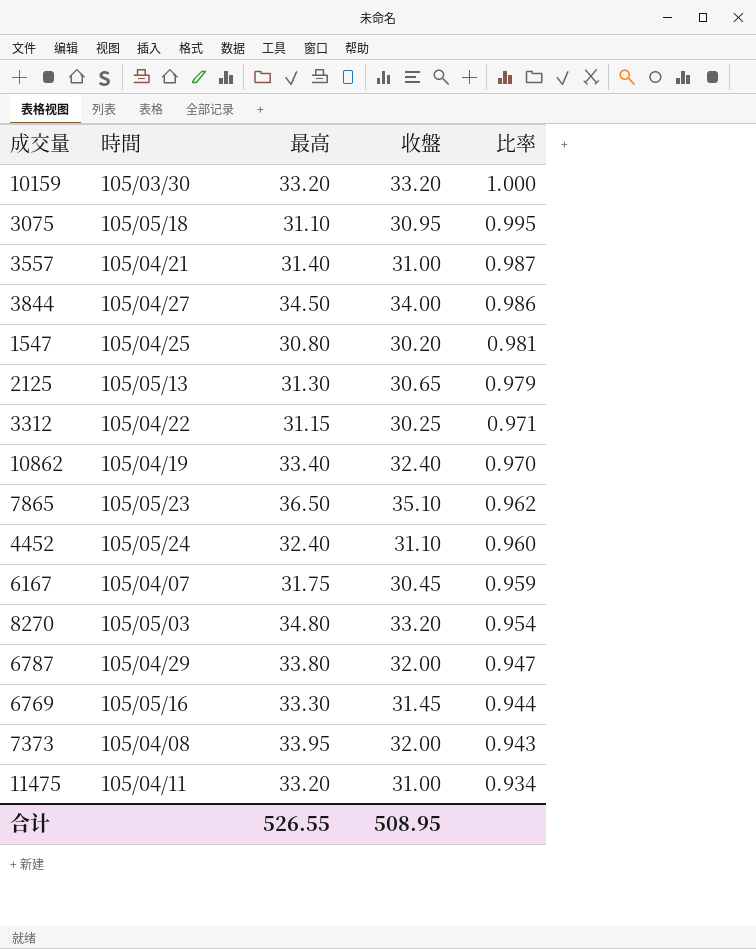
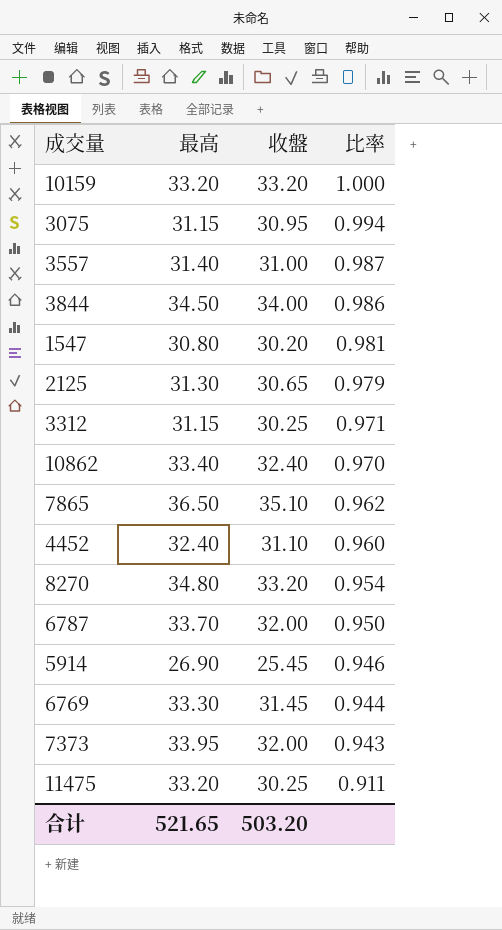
column 時間 | position: 2 -> none
row 6167: 105/04/07 | 31.75 | 30.45 | 0.959 -> none
3075 | 最高: 31.10 -> 31.15
3075 | 比率: 0.995 -> 0.994
6787 | 最高: 33.80 -> 33.70
6787 | 比率: 0.947 -> 0.950
row 5914: none -> 26.90 | 25.45 | 0.946
11475 | 收盤: 31.00 -> 30.25
11475 | 比率: 0.934 -> 0.911
合计 | 最高: 526.55 -> 521.65
合计 | 收盤: 508.95 -> 503.20

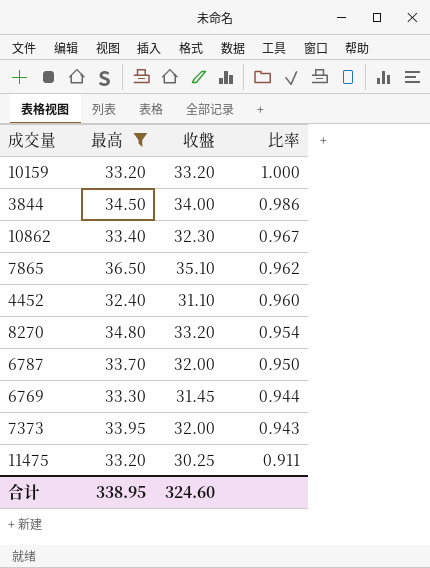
filter: none -> 最高 >= 32.40
10862 | 收盤: 32.40 -> 32.30
10862 | 比率: 0.970 -> 0.967
合计 | 最高: 521.65 -> 338.95
合计 | 收盤: 503.20 -> 324.60

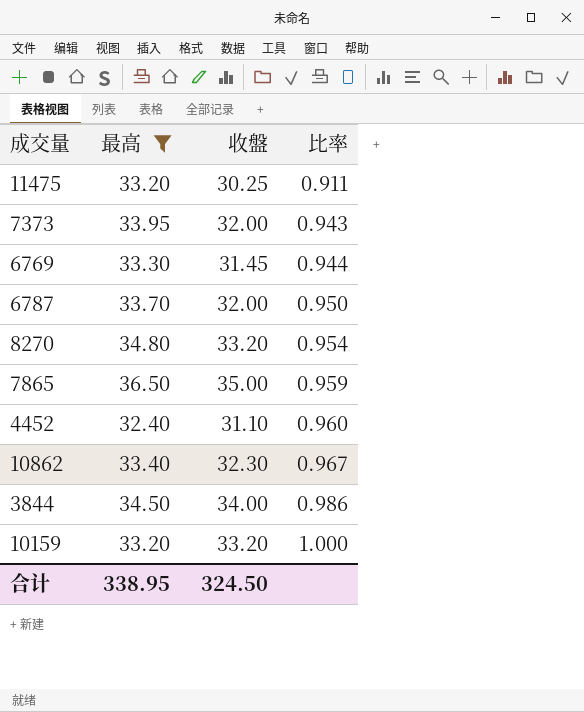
row order: 比率 descending -> 比率 ascending
7865 | 收盤: 35.10 -> 35.00
7865 | 比率: 0.962 -> 0.959
合计 | 收盤: 324.60 -> 324.50

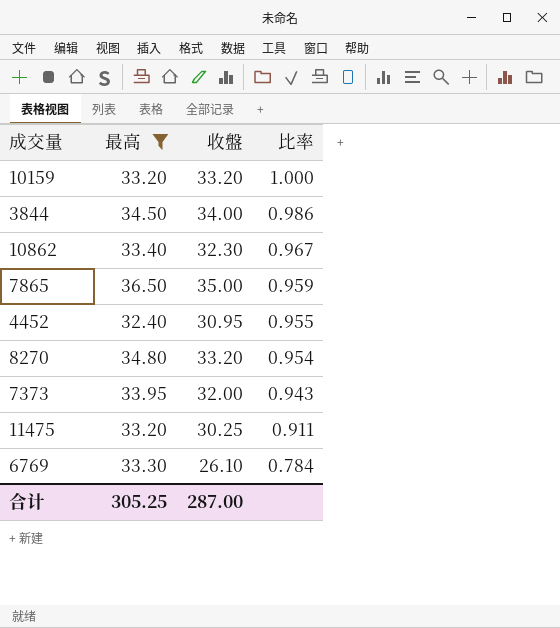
row order: 比率 ascending -> 比率 descending
row 6787: 33.70 | 32.00 | 0.950 -> none
4452 | 收盤: 31.10 -> 30.95
4452 | 比率: 0.960 -> 0.955
6769 | 收盤: 31.45 -> 26.10
6769 | 比率: 0.944 -> 0.784
合计 | 最高: 338.95 -> 305.25
合计 | 收盤: 324.50 -> 287.00

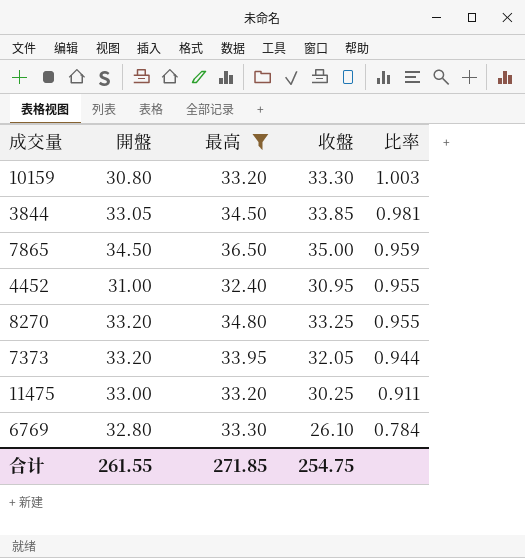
column 開盤 | position: none -> 2
row 10862: 33.40 | 32.30 | 0.967 -> none
10159 | 收盤: 33.20 -> 33.30
10159 | 比率: 1.000 -> 1.003
3844 | 收盤: 34.00 -> 33.85
3844 | 比率: 0.986 -> 0.981
8270 | 收盤: 33.20 -> 33.25
8270 | 比率: 0.954 -> 0.955
7373 | 收盤: 32.00 -> 32.05
7373 | 比率: 0.943 -> 0.944
合计 | 最高: 305.25 -> 271.85
合计 | 收盤: 287.00 -> 254.75

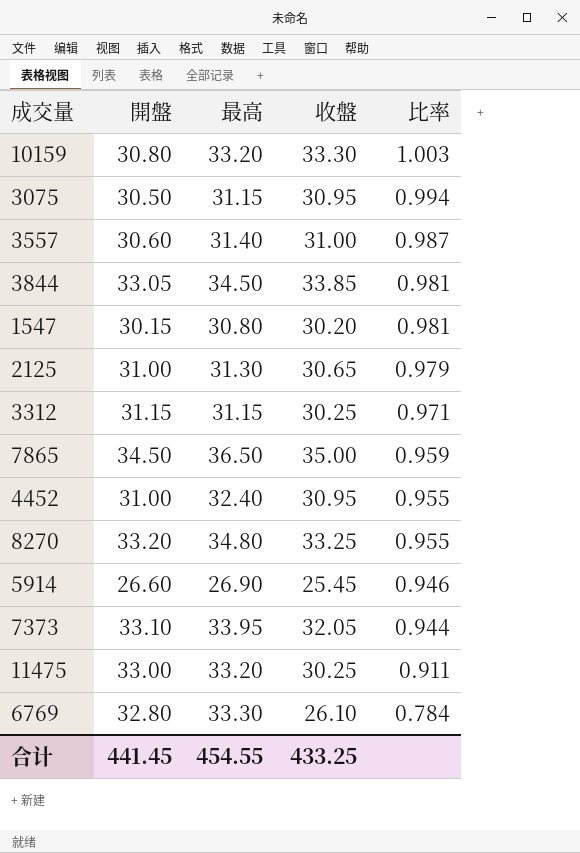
filter: 最高 >= 32.40 -> none
7373 | 開盤: 33.20 -> 33.10
合计 | 開盤: 261.55 -> 441.45
合计 | 最高: 271.85 -> 454.55
合计 | 收盤: 254.75 -> 433.25

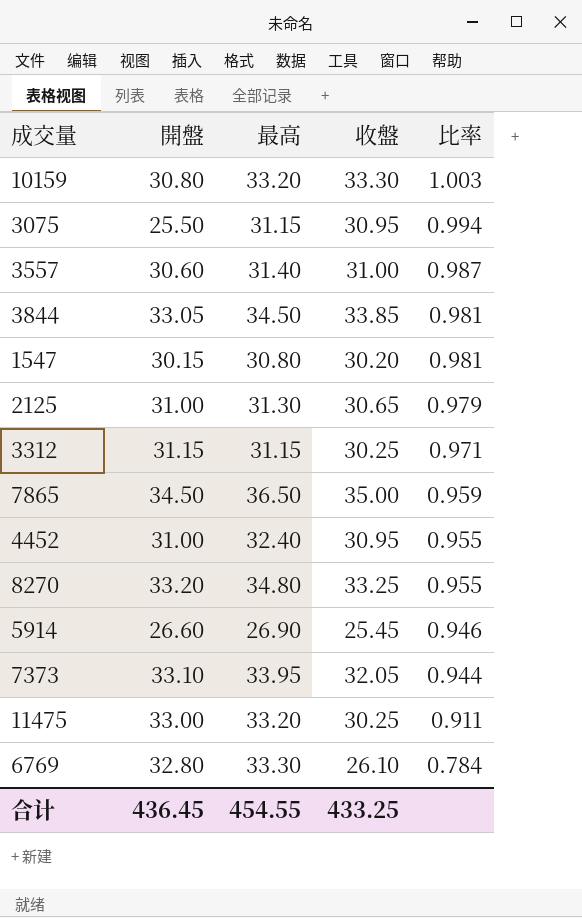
3075 | 開盤: 30.50 -> 25.50
合计 | 開盤: 441.45 -> 436.45

